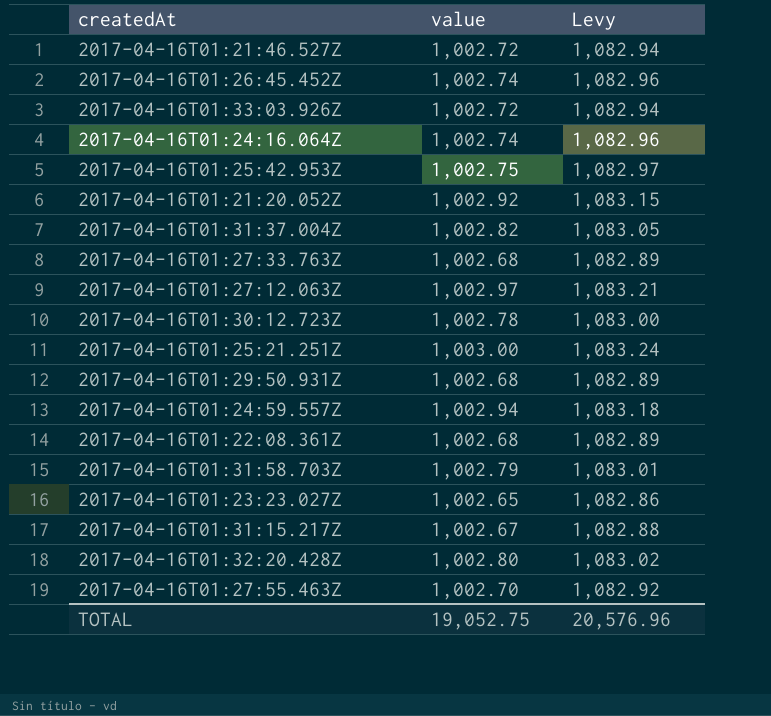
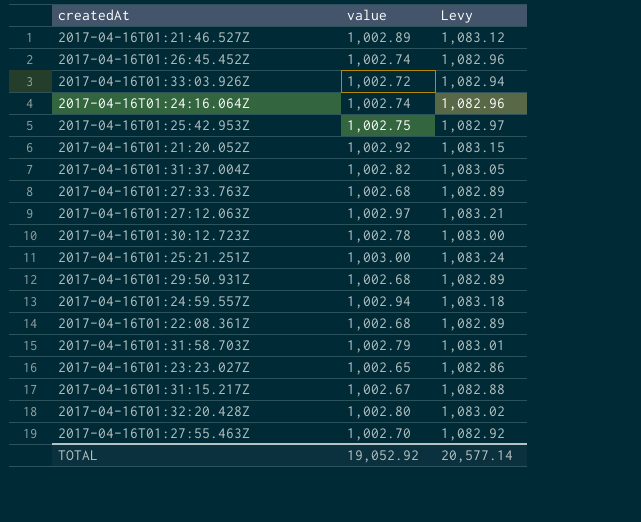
2017-04-16T01:21:46.527Z | value: 1,002.72 -> 1,002.89
2017-04-16T01:21:46.527Z | Levy: 1,082.94 -> 1,083.12
TOTAL | value: 19,052.75 -> 19,052.92
TOTAL | Levy: 20,576.96 -> 20,577.14

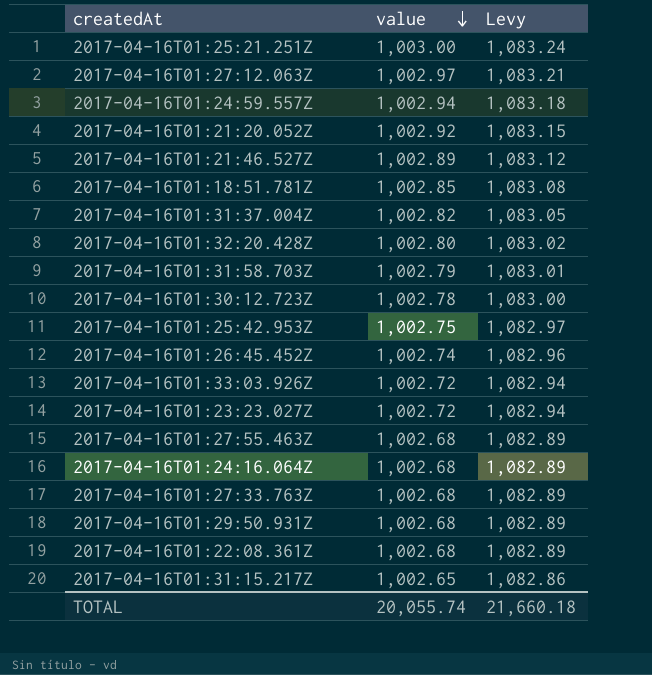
row order: none -> value descending
row 2017-04-16T01:18:51.781Z: none -> 1,002.85 | 1,083.08
2017-04-16T01:23:23.027Z | value: 1,002.65 -> 1,002.72
2017-04-16T01:23:23.027Z | Levy: 1,082.86 -> 1,082.94
2017-04-16T01:27:55.463Z | value: 1,002.70 -> 1,002.68
2017-04-16T01:27:55.463Z | Levy: 1,082.92 -> 1,082.89
2017-04-16T01:24:16.064Z | value: 1,002.74 -> 1,002.68
2017-04-16T01:24:16.064Z | Levy: 1,082.96 -> 1,082.89
2017-04-16T01:31:15.217Z | value: 1,002.67 -> 1,002.65
2017-04-16T01:31:15.217Z | Levy: 1,082.88 -> 1,082.86
TOTAL | value: 19,052.92 -> 20,055.74
TOTAL | Levy: 20,577.14 -> 21,660.18

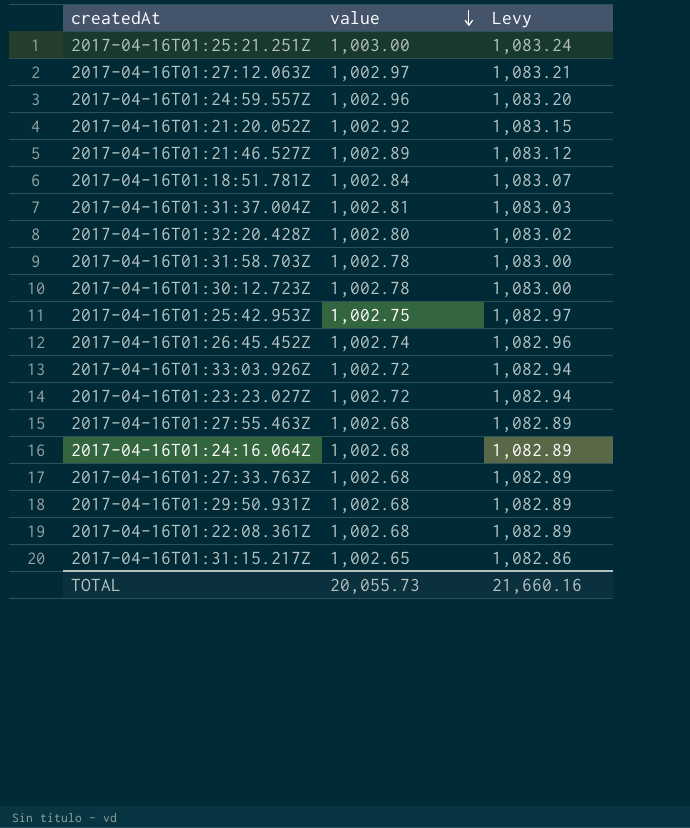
2017-04-16T01:24:59.557Z | value: 1,002.94 -> 1,002.96
2017-04-16T01:24:59.557Z | Levy: 1,083.18 -> 1,083.20
2017-04-16T01:18:51.781Z | value: 1,002.85 -> 1,002.84
2017-04-16T01:18:51.781Z | Levy: 1,083.08 -> 1,083.07
2017-04-16T01:31:37.004Z | value: 1,002.82 -> 1,002.81
2017-04-16T01:31:37.004Z | Levy: 1,083.05 -> 1,083.03
2017-04-16T01:31:58.703Z | value: 1,002.79 -> 1,002.78
2017-04-16T01:31:58.703Z | Levy: 1,083.01 -> 1,083.00
TOTAL | value: 20,055.74 -> 20,055.73
TOTAL | Levy: 21,660.18 -> 21,660.16

